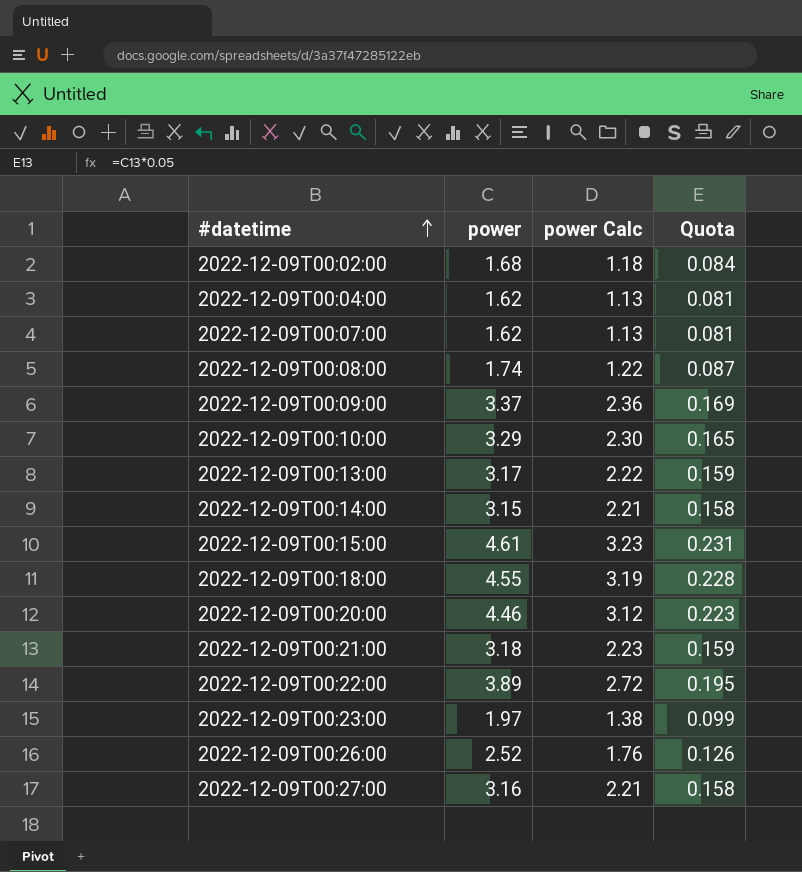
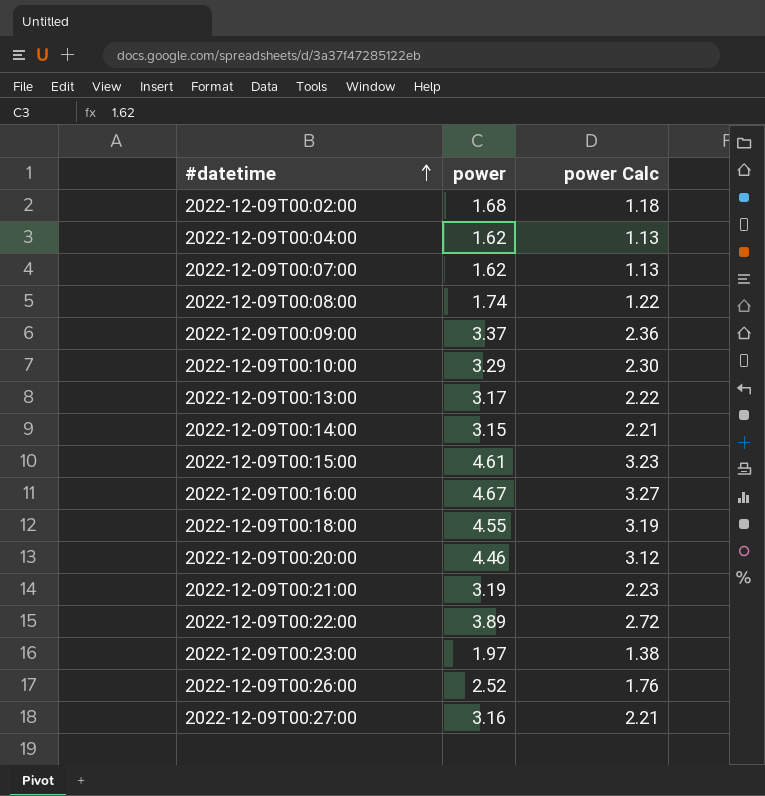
column Quota | formula: [power] * 0.05 -> none
row 2022-12-09T00:16:00: none -> 4.67 | 3.27
2022-12-09T00:21:00 | power: 3.18 -> 3.19

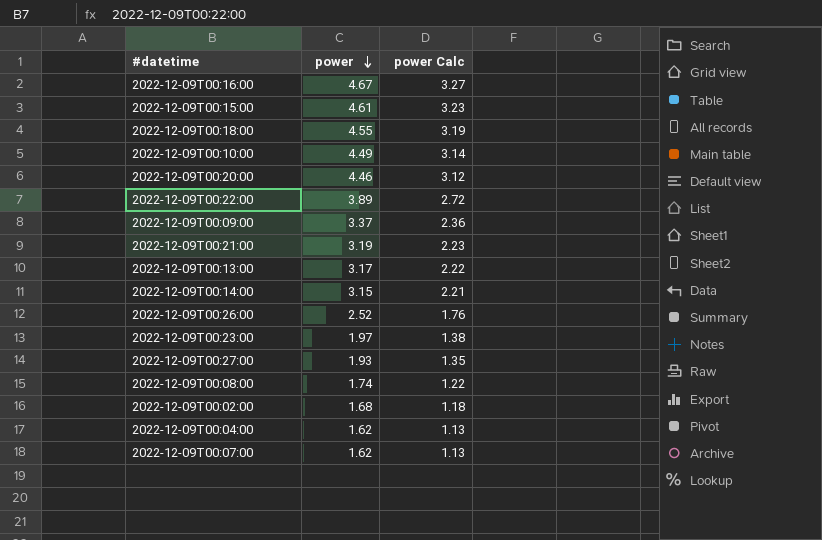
row order: #datetime ascending -> power descending
2022-12-09T00:10:00 | power: 3.29 -> 4.49
2022-12-09T00:10:00 | power Calc: 2.30 -> 3.14
2022-12-09T00:27:00 | power: 3.16 -> 1.93
2022-12-09T00:27:00 | power Calc: 2.21 -> 1.35

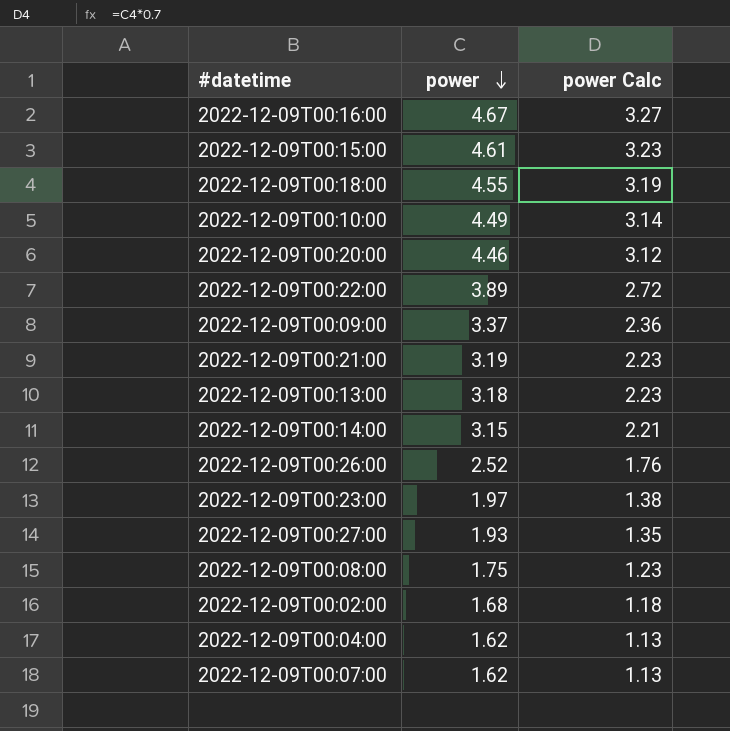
2022-12-09T00:13:00 | power: 3.17 -> 3.18
2022-12-09T00:13:00 | power Calc: 2.22 -> 2.23
2022-12-09T00:08:00 | power: 1.74 -> 1.75
2022-12-09T00:08:00 | power Calc: 1.22 -> 1.23

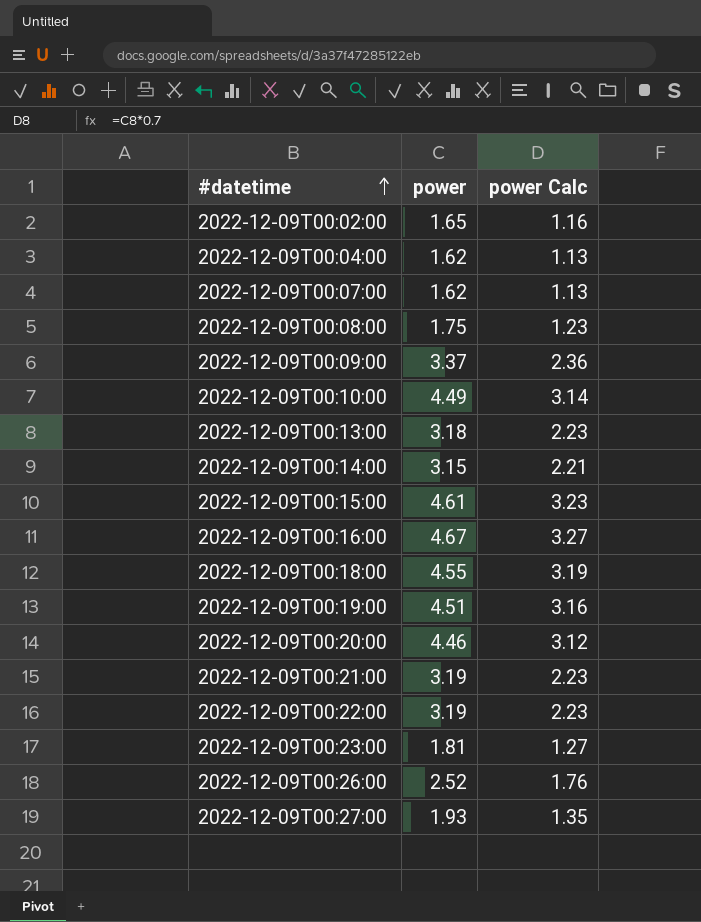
row order: power descending -> #datetime ascending
2022-12-09T00:02:00 | power: 1.68 -> 1.65
2022-12-09T00:02:00 | power Calc: 1.18 -> 1.16
row 2022-12-09T00:19:00: none -> 4.51 | 3.16
2022-12-09T00:22:00 | power: 3.89 -> 3.19
2022-12-09T00:22:00 | power Calc: 2.72 -> 2.23
2022-12-09T00:23:00 | power: 1.97 -> 1.81
2022-12-09T00:23:00 | power Calc: 1.38 -> 1.27

